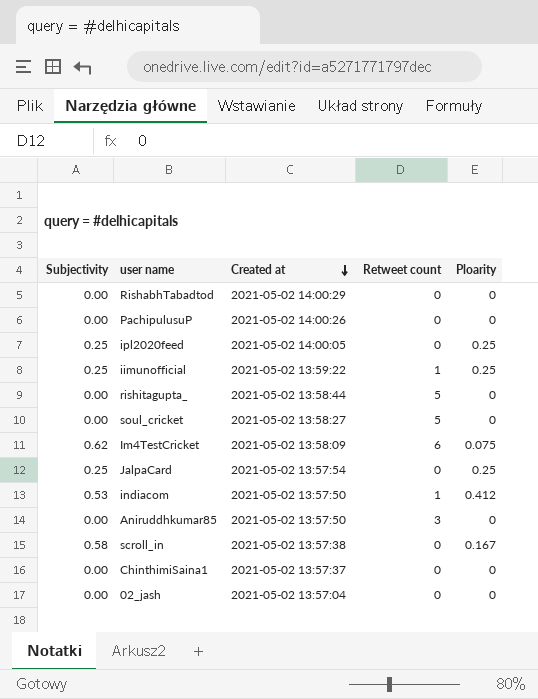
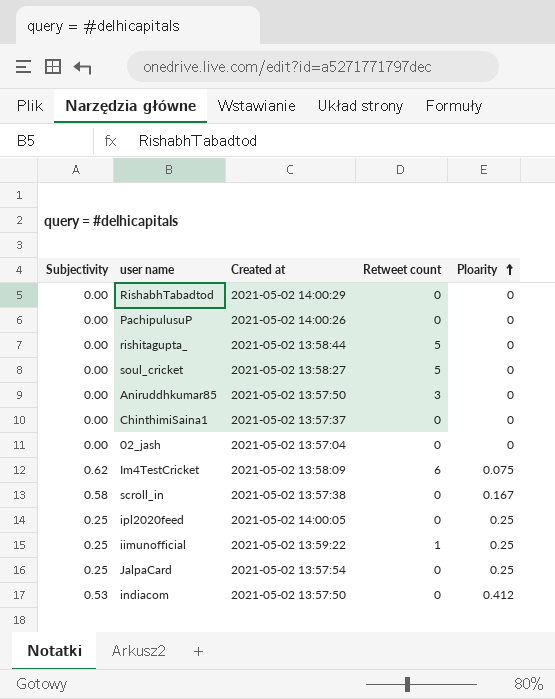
row order: Created at descending -> Ploarity ascending
indiacom | Retweet count: 1 -> 0

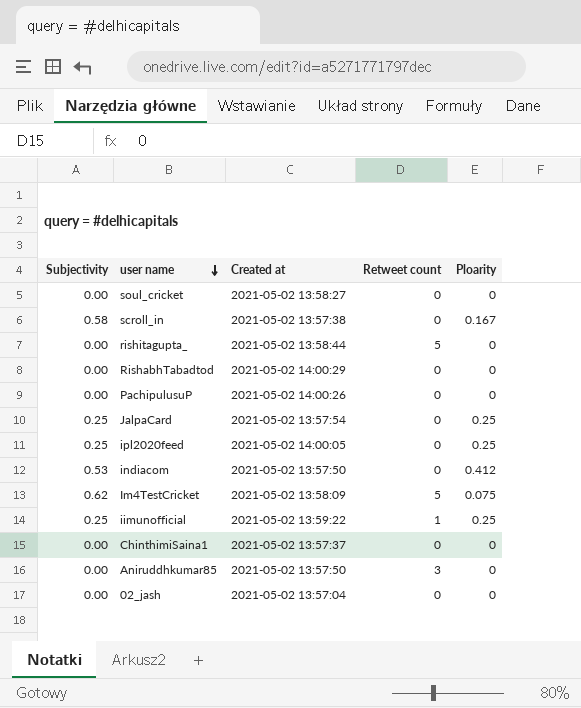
row order: Ploarity ascending -> user name descending
soul_cricket | Retweet count: 5 -> 0
Im4TestCricket | Retweet count: 6 -> 5

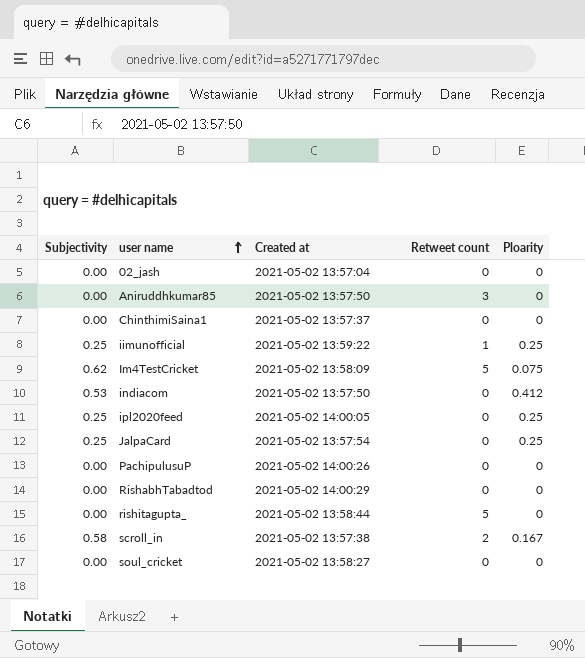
row order: user name descending -> user name ascending
scroll_in | Retweet count: 0 -> 2

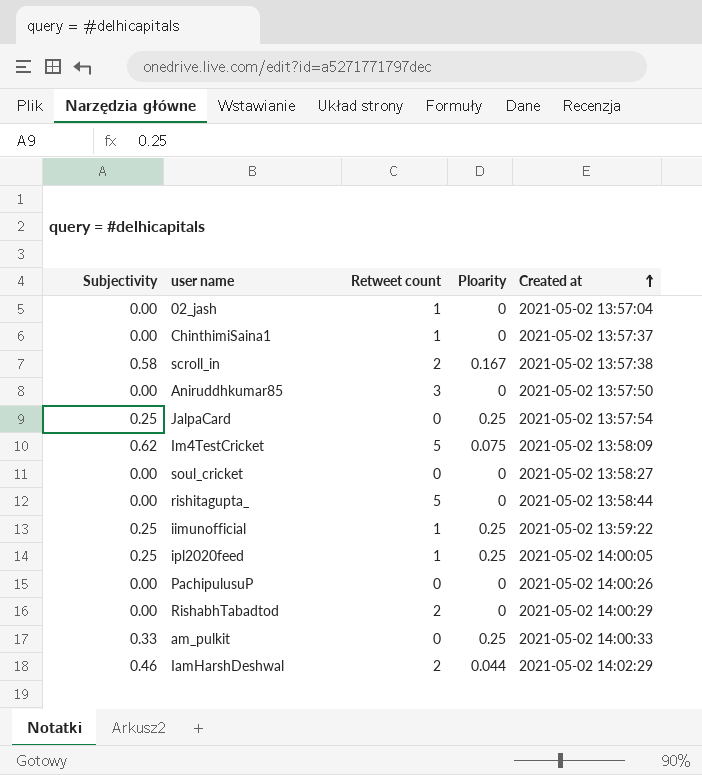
row order: user name ascending -> Created at ascending
column Created at | position: 3 -> 5
row indiacom: 0.53 | 2021-05-02 13:57:50 | 0 | 0.412 -> none
02_jash | Retweet count: 0 -> 1
ChinthimiSaina1 | Retweet count: 0 -> 1
ipl2020feed | Retweet count: 0 -> 1
RishabhTabadtod | Retweet count: 0 -> 2
row am_pulkit: none -> 0.33 | 0 | 0.25 | 2021-05-02 14:00:33
row IamHarshDeshwal: none -> 0.46 | 2 | 0.044 | 2021-05-02 14:02:29

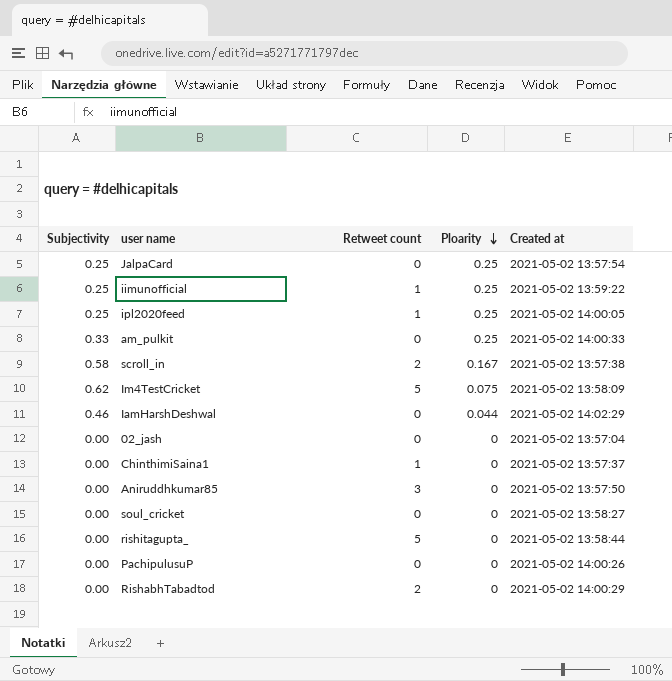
row order: Created at ascending -> Ploarity descending
IamHarshDeshwal | Retweet count: 2 -> 0
02_jash | Retweet count: 1 -> 0

